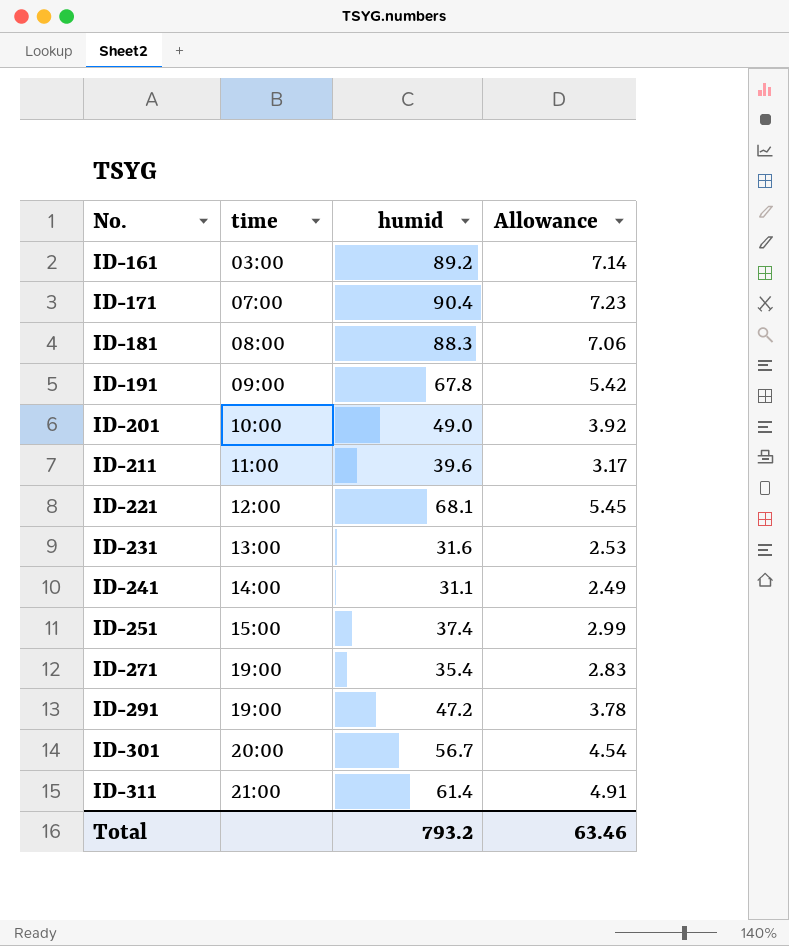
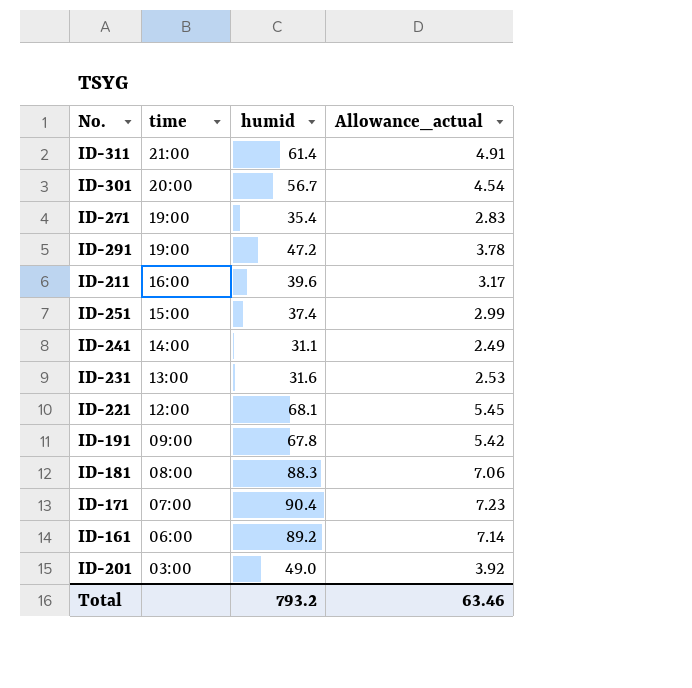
row order: No. ascending -> time descending
column name: Allowance -> Allowance_actual
ID-211 | time: 11:00 -> 16:00
ID-161 | time: 03:00 -> 06:00
ID-201 | time: 10:00 -> 03:00

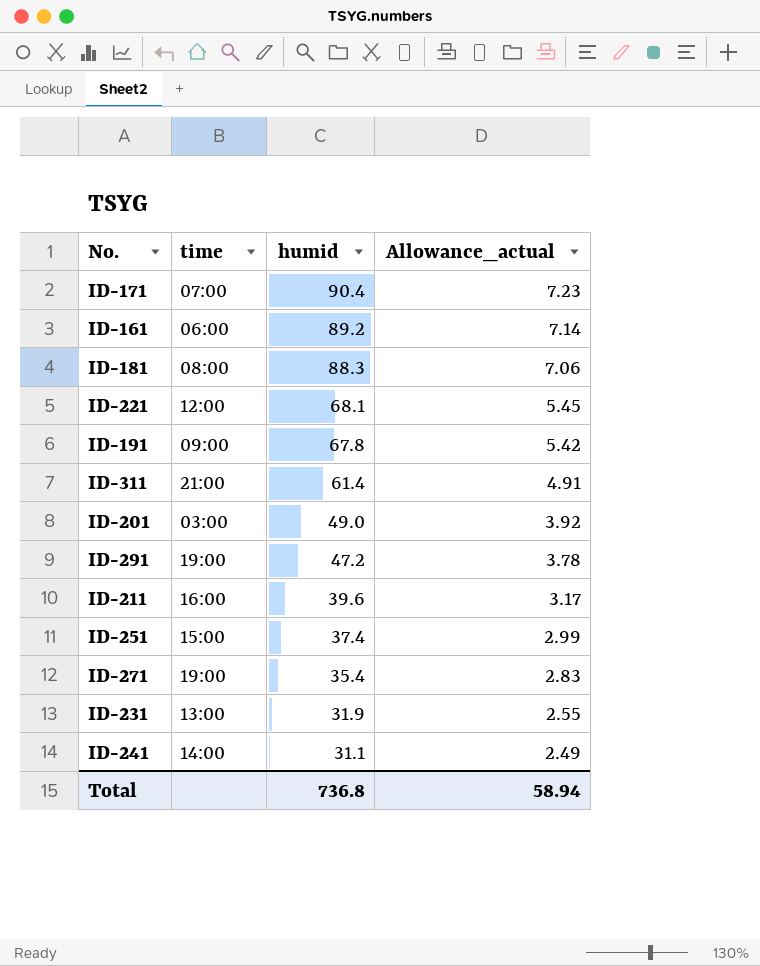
row order: time descending -> humid descending
row ID-301: 20:00 | 56.7 | 4.54 -> none
ID-231 | humid: 31.6 -> 31.9
ID-231 | Allowance_actual: 2.53 -> 2.55
Total | humid: 793.2 -> 736.8
Total | Allowance_actual: 63.46 -> 58.94

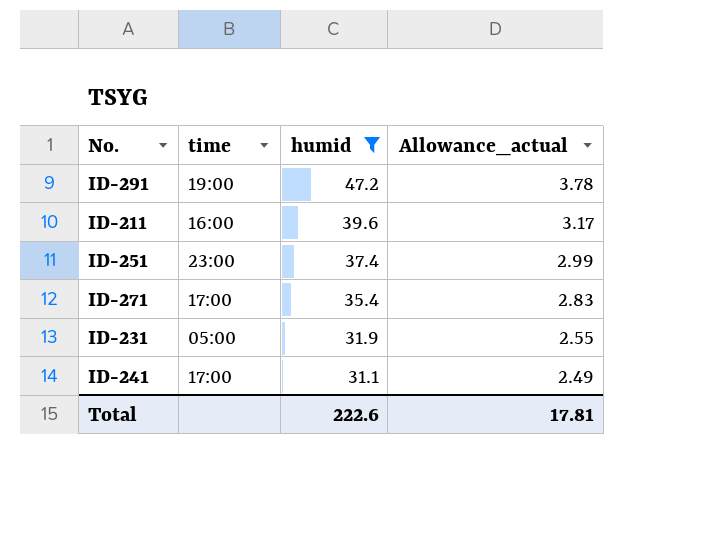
filter: none -> humid <= 47.2
ID-251 | time: 15:00 -> 23:00
ID-271 | time: 19:00 -> 17:00
ID-231 | time: 13:00 -> 05:00
ID-241 | time: 14:00 -> 17:00
Total | humid: 736.8 -> 222.6
Total | Allowance_actual: 58.94 -> 17.81

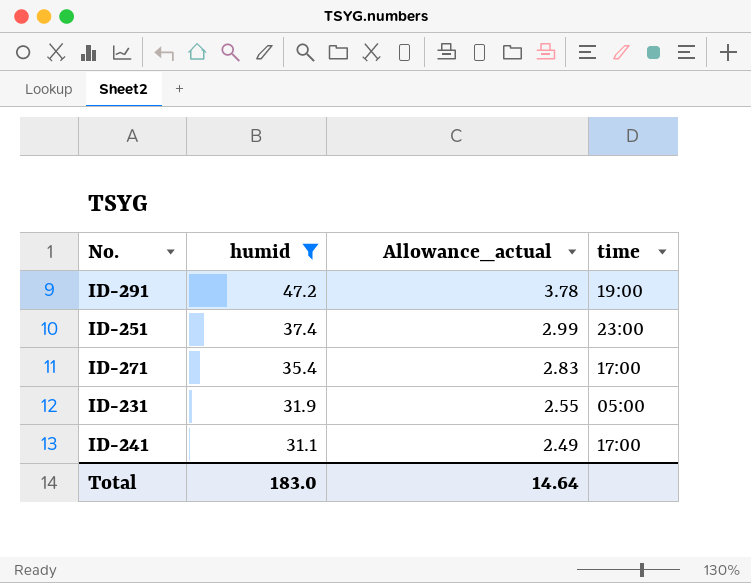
column time | position: 2 -> 4
row ID-211: 16:00 | 39.6 | 3.17 -> none
Total | humid: 222.6 -> 183.0
Total | Allowance_actual: 17.81 -> 14.64

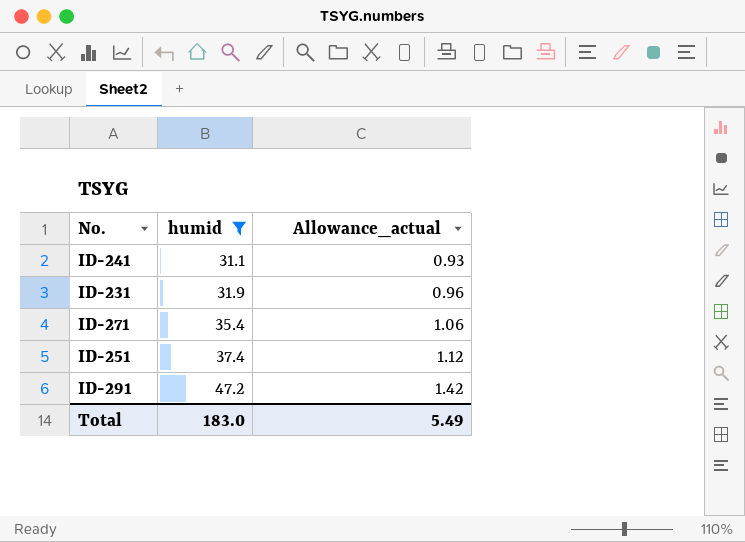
row order: humid descending -> humid ascending
column time | position: 4 -> none
column Allowance_actual | formula: [humid] * 0.08 -> [humid] * 0.03
Total | Allowance_actual: 14.64 -> 5.49

